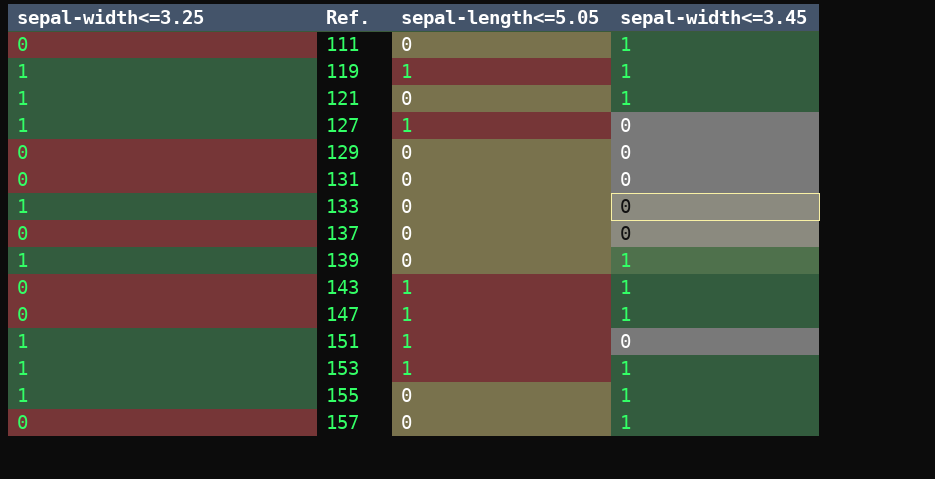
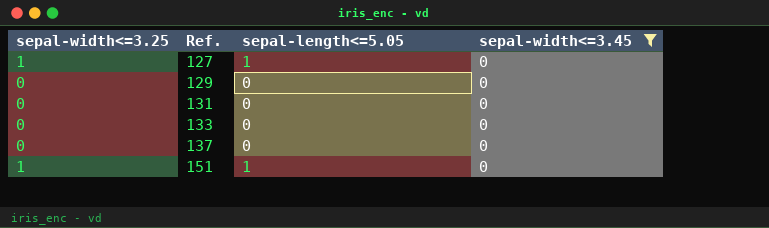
filter: none -> sepal-width<=3.45 = 0
133 | sepal-width<=3.25: 1 -> 0

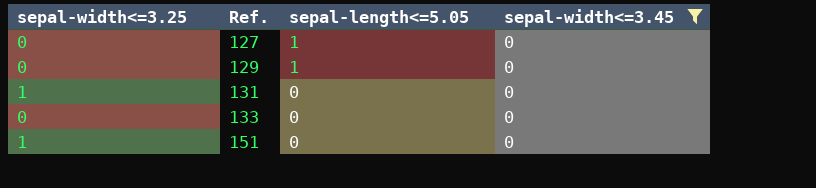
row 137: 0 | 0 | 0 -> none
127 | sepal-width<=3.25: 1 -> 0
129 | sepal-length<=5.05: 0 -> 1
131 | sepal-width<=3.25: 0 -> 1
151 | sepal-length<=5.05: 1 -> 0

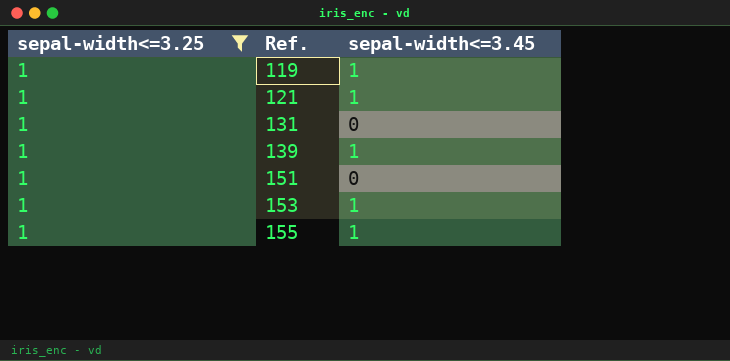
filter: sepal-width<=3.45 = 0 -> sepal-width<=3.25 = 1
column sepal-length<=5.05 | position: 3 -> none

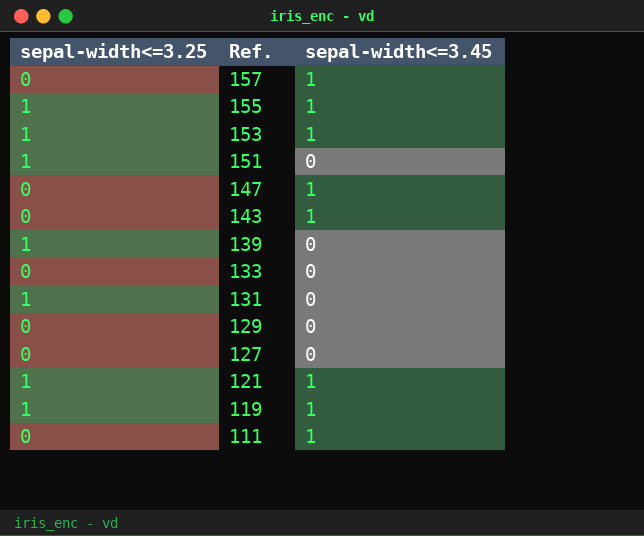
filter: sepal-width<=3.25 = 1 -> none
row order: Ref. ascending -> Ref. descending
139 | sepal-width<=3.45: 1 -> 0

